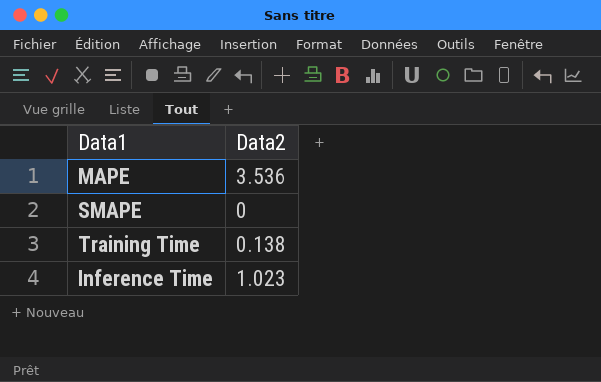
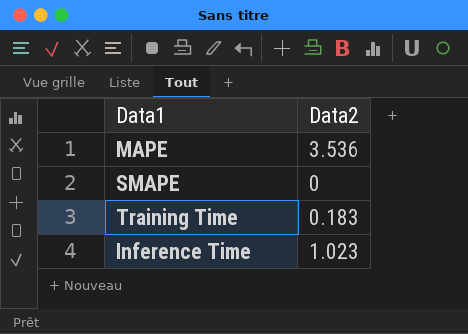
Training Time | Data2: 0.138 -> 0.183

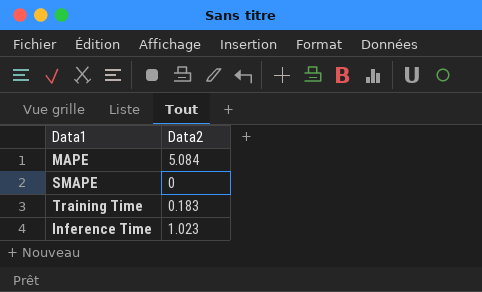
MAPE | Data2: 3.536 -> 5.084

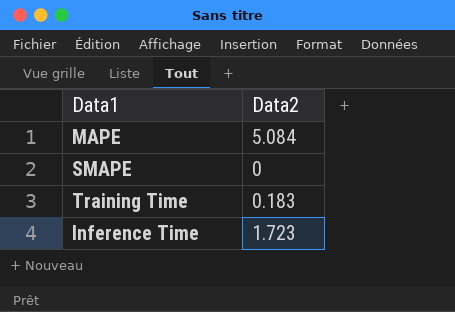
Inference Time | Data2: 1.023 -> 1.723

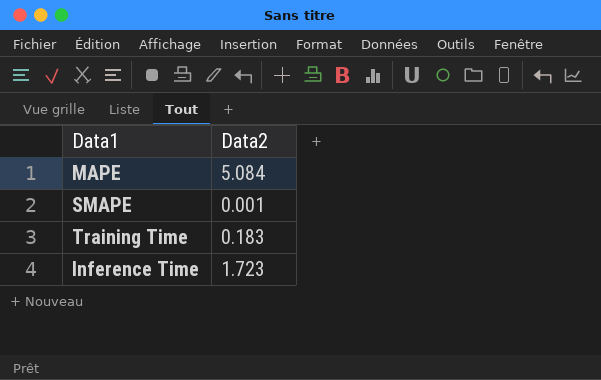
SMAPE | Data2: 0 -> 0.001

